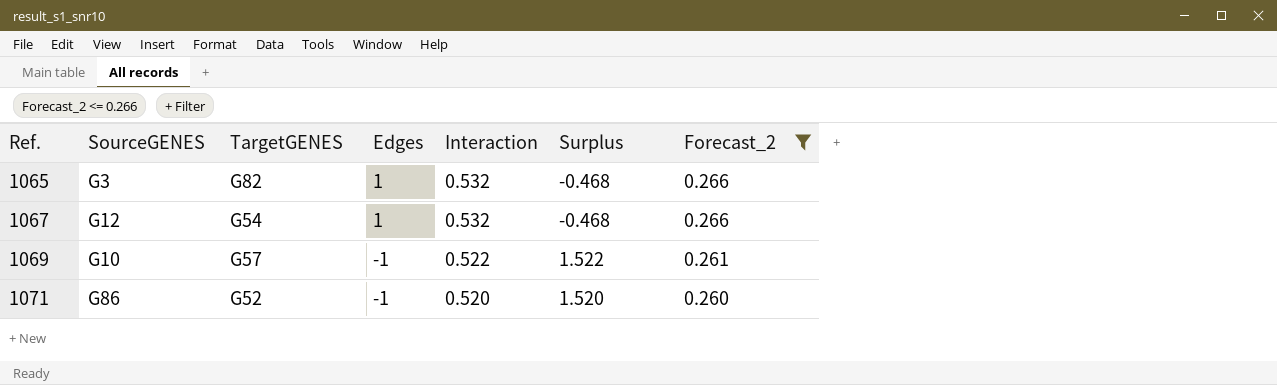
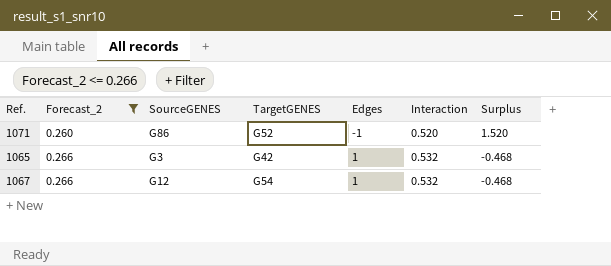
row order: Ref. ascending -> Forecast_2 ascending
column Forecast_2 | position: 7 -> 2
row 1069: G10 | G57 | -1 | 0.522 | 1.522 | 0.261 -> none
1065 | TargetGENES: G82 -> G42

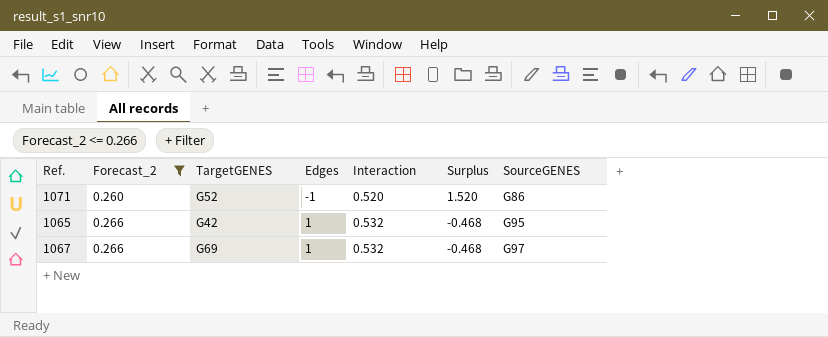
column SourceGENES | position: 3 -> 7
1065 | SourceGENES: G3 -> G95
1067 | TargetGENES: G54 -> G69
1067 | SourceGENES: G12 -> G97

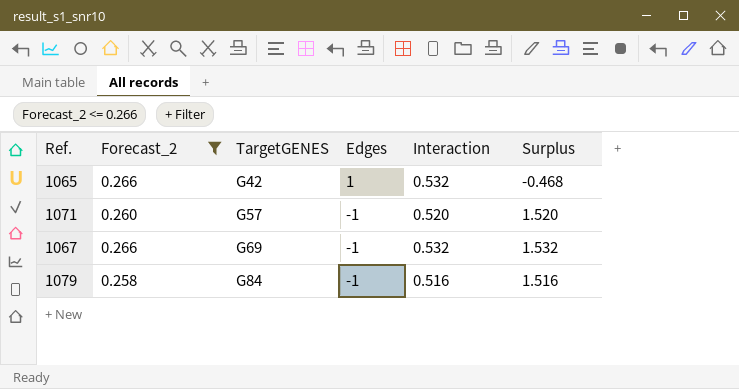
row order: Forecast_2 ascending -> TargetGENES ascending
column SourceGENES | position: 7 -> none
1071 | TargetGENES: G52 -> G57
1067 | Edges: 1 -> -1
1067 | Surplus: -0.468 -> 1.532
row 1079: none -> 0.258 | G84 | -1 | 0.516 | 1.516

